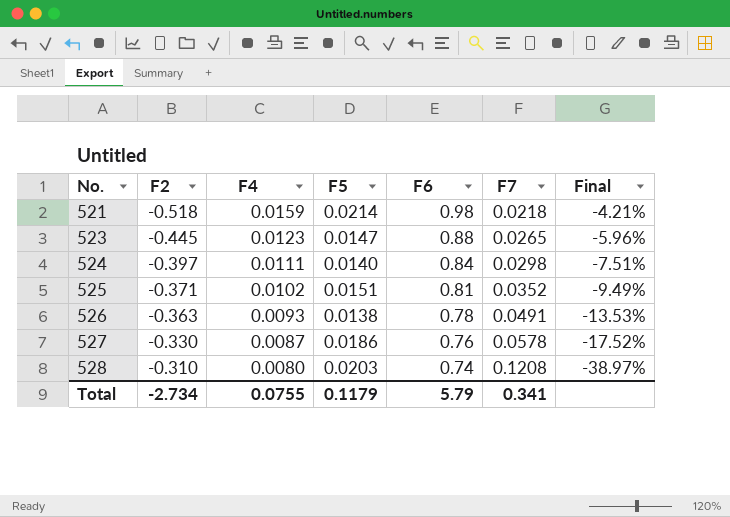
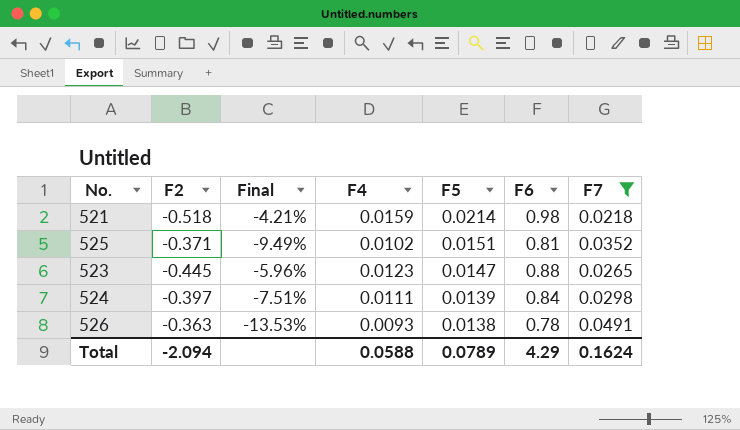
filter: none -> F7 <= 0.0491
row order: No. ascending -> F5 descending
column Final | position: 7 -> 3
524 | F5: 0.0140 -> 0.0139
Total | F2: -2.734 -> -2.094
Total | F4: 0.0755 -> 0.0588
Total | F5: 0.1179 -> 0.0789
Total | F6: 5.79 -> 4.29
Total | F7: 0.341 -> 0.1624

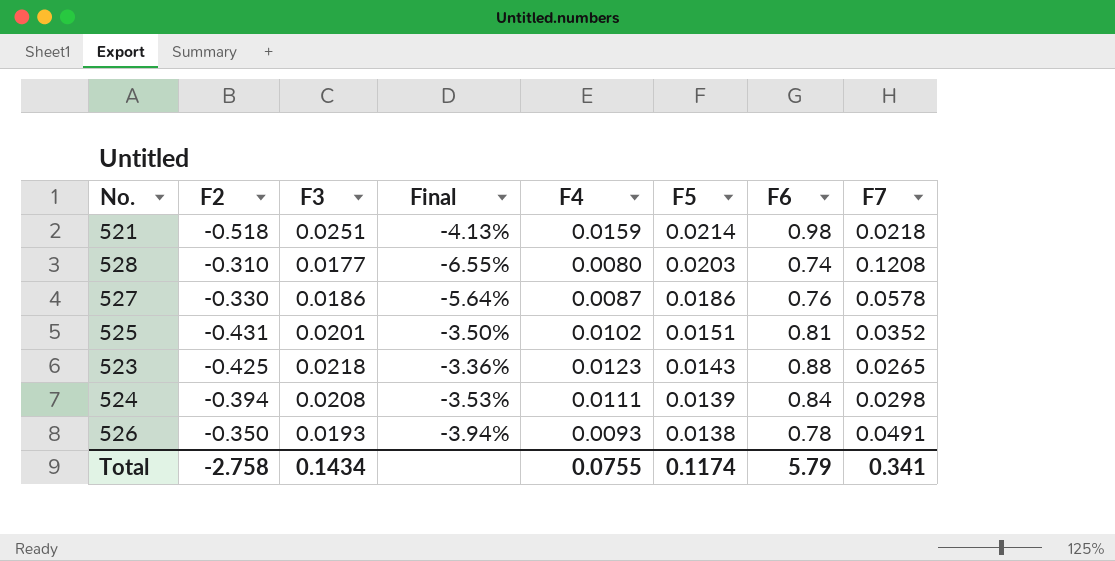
filter: F7 <= 0.0491 -> none
column F3 | position: none -> 3
column Final | formula: [F7] / [F2] -> [F5] / [F2]
525 | F2: -0.371 -> -0.431
523 | F2: -0.445 -> -0.425
523 | F5: 0.0147 -> 0.0143
524 | F2: -0.397 -> -0.394
526 | F2: -0.363 -> -0.350
Total | F2: -2.094 -> -2.758
Total | F4: 0.0588 -> 0.0755
Total | F5: 0.0789 -> 0.1174
Total | F6: 4.29 -> 5.79
Total | F7: 0.1624 -> 0.341

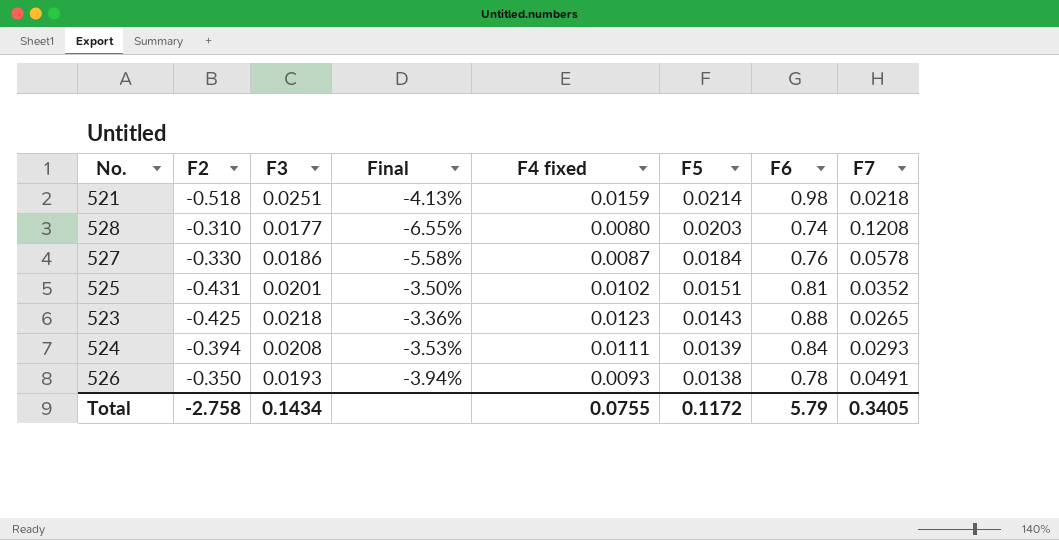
column name: F4 -> F4 fixed
527 | Final: -5.64% -> -5.58%
527 | F5: 0.0186 -> 0.0184
524 | F7: 0.0298 -> 0.0293
Total | F5: 0.1174 -> 0.1172
Total | F7: 0.341 -> 0.3405

